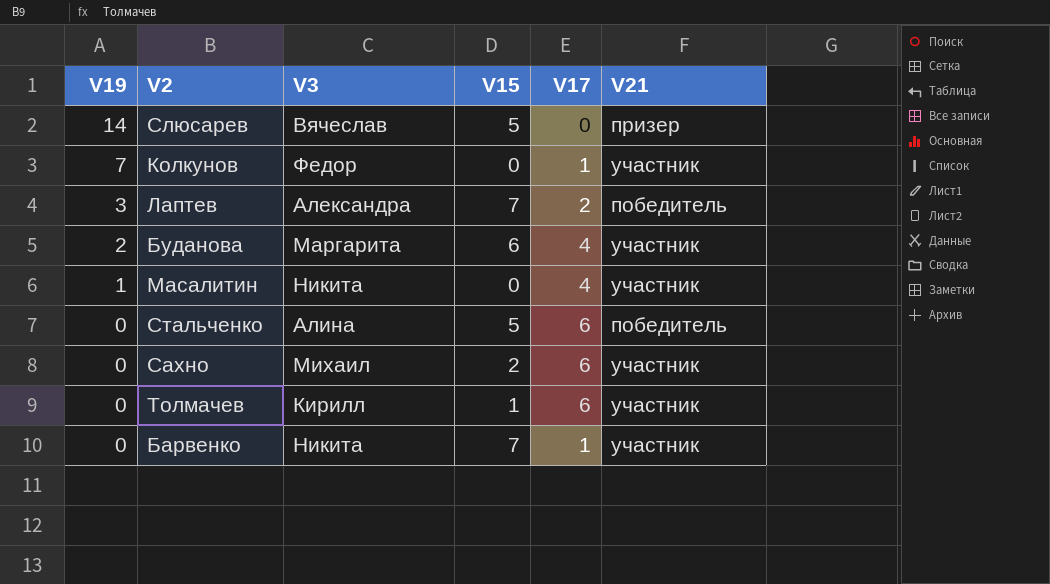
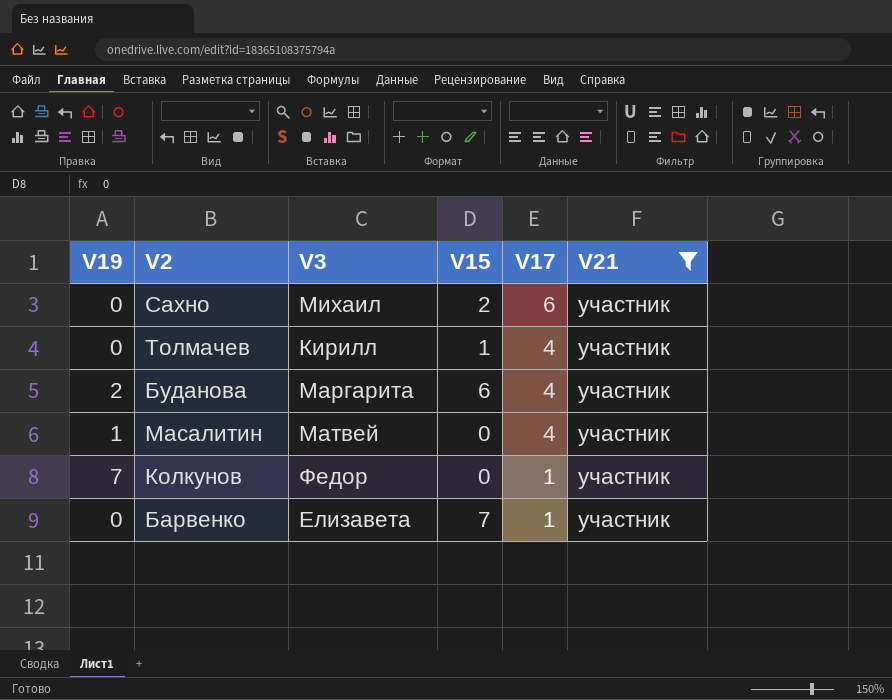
filter: none -> V21 = участник
row order: V19 descending -> V17 descending
Толмачев | V17: 6 -> 4
Масалитин | V3: Никита -> Матвей
Барвенко | V3: Никита -> Елизавета

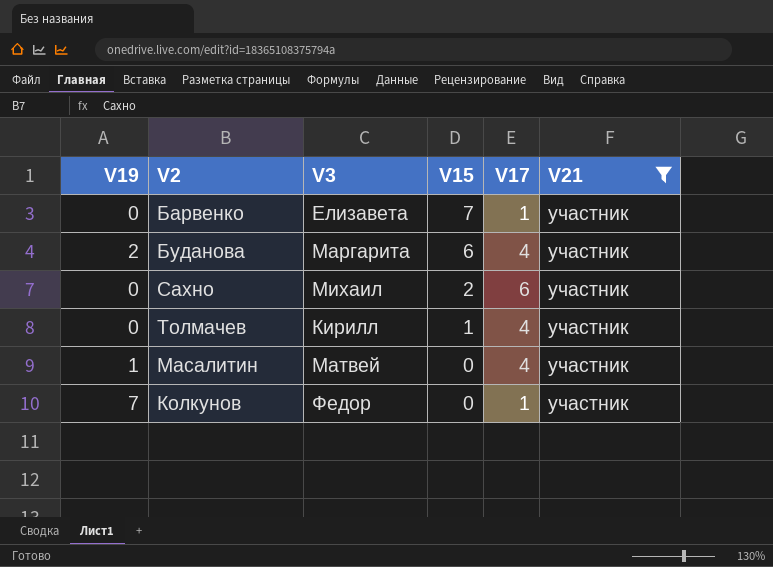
row order: V17 descending -> V15 descending

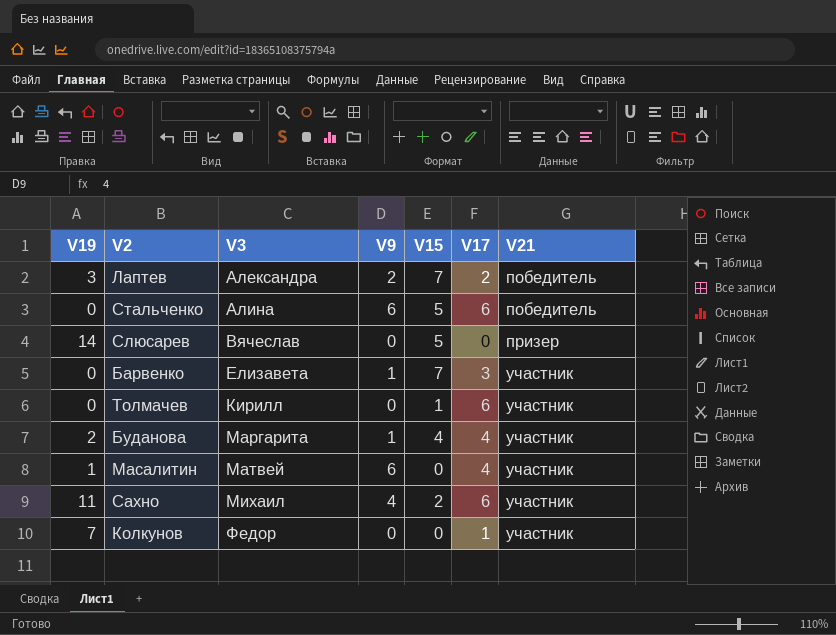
filter: V21 = участник -> none
row order: V15 descending -> V3 ascending
column V9 | position: none -> 4
Барвенко | V17: 1 -> 3
Толмачев | V17: 4 -> 6
Буданова | V15: 6 -> 4
Сахно | V19: 0 -> 11

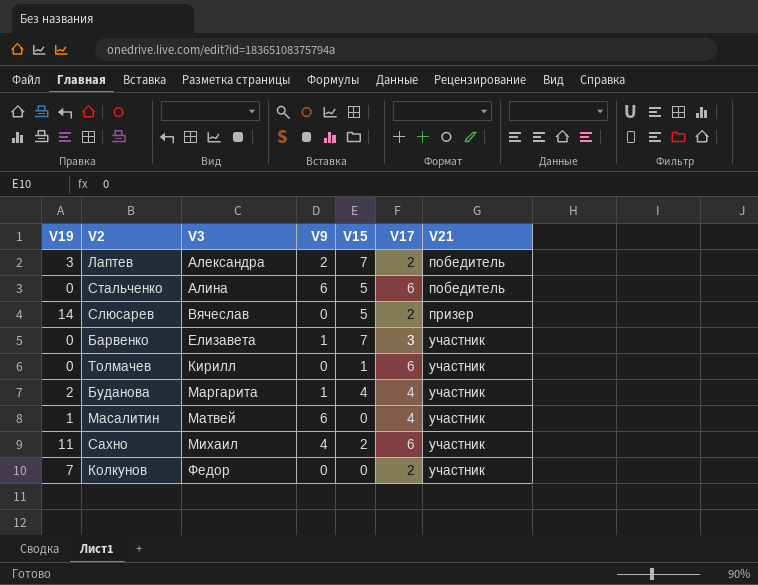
Слюсарев | V17: 0 -> 2
Колкунов | V17: 1 -> 2

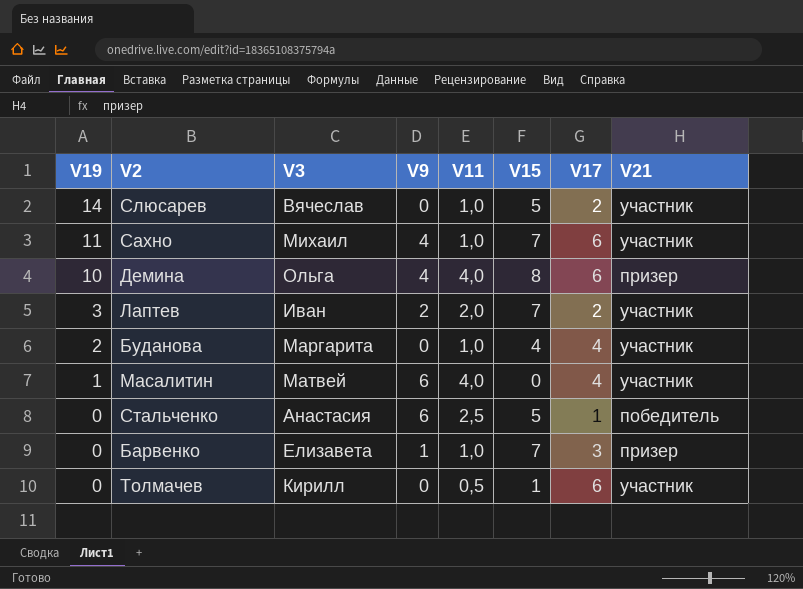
row order: V3 ascending -> V19 descending
column V11 | position: none -> 5
row Колкунов: 7 | Федор | 0 | 0 | 2 | участник -> none
Слюсарев | V21: призер -> участник
Сахно | V15: 2 -> 7
row Демина: none -> 10 | Ольга | 4 | 4,0 | 8 | 6 | призер
Лаптев | V3: Александра -> Иван
Лаптев | V21: победитель -> участник
Буданова | V9: 1 -> 0
Стальченко | V3: Алина -> Анастасия
Стальченко | V17: 6 -> 1
Барвенко | V21: участник -> призер

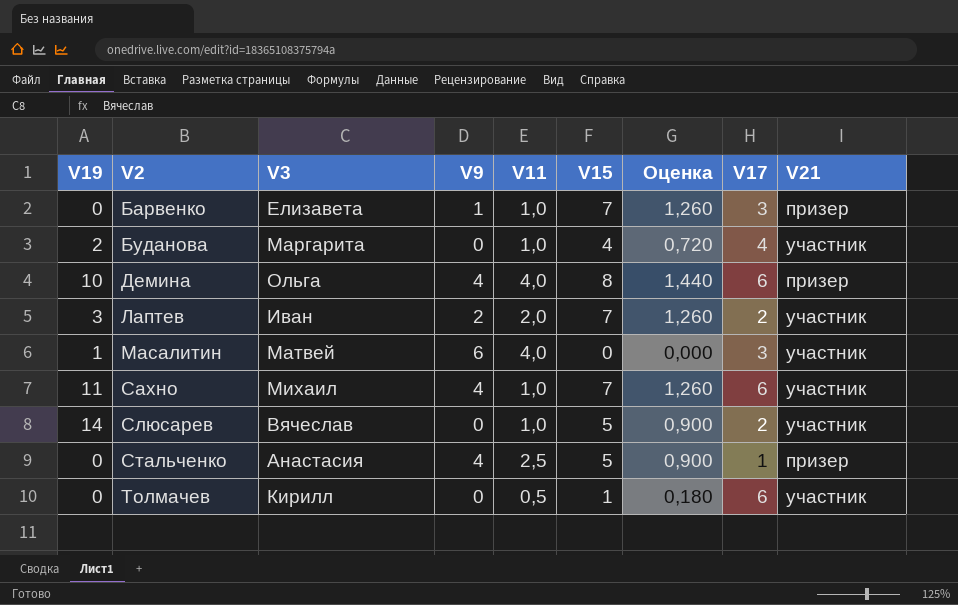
row order: V19 descending -> V2 ascending
column Оценка | formula: none -> [V15] * 0,18
Масалитин | V17: 4 -> 3
Стальченко | V9: 6 -> 4
Стальченко | V21: победитель -> призер

